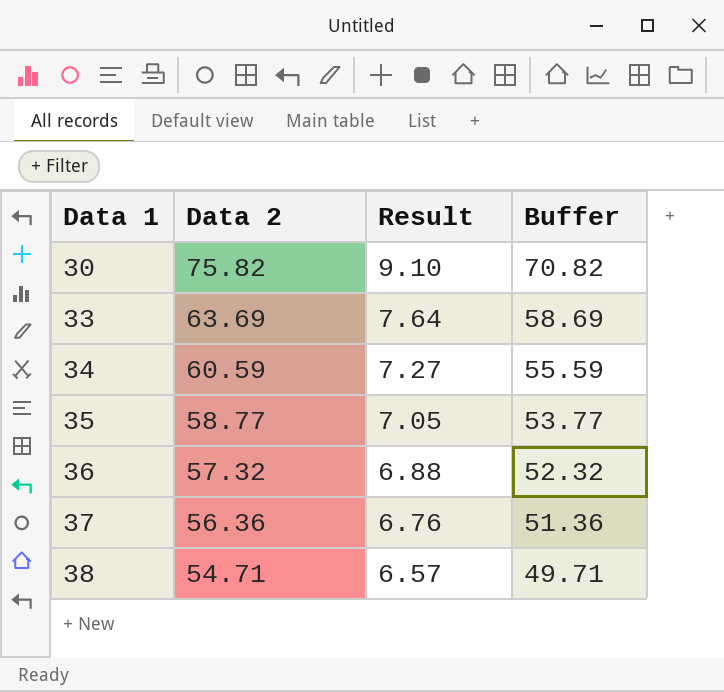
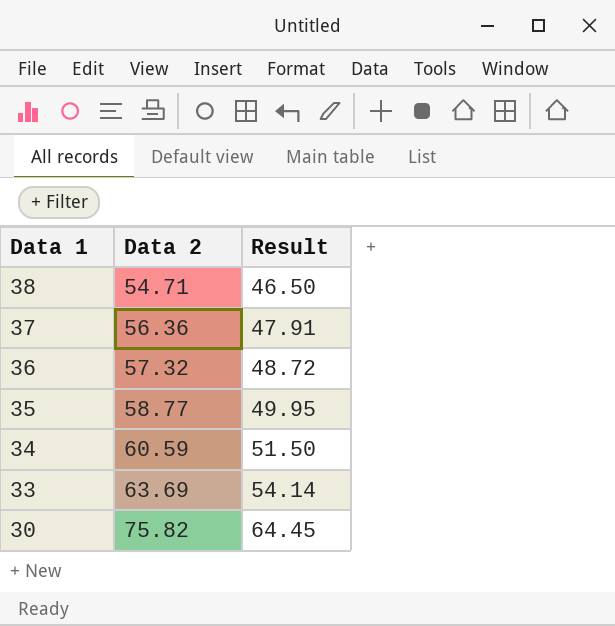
row order: Data 1 ascending -> Data 1 descending
column Buffer | formula: [Data 2] - 5 -> none
column Result | formula: [Data 2] * 0.12 -> [Data 2] * 0.85

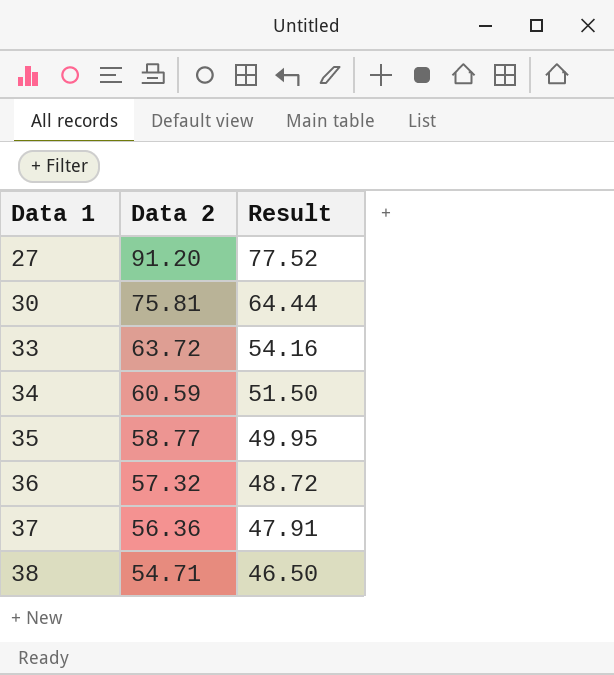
row order: Data 1 descending -> Data 1 ascending
row 27: none -> 91.20 | 77.52
30 | Data 2: 75.82 -> 75.81
30 | Result: 64.45 -> 64.44
33 | Data 2: 63.69 -> 63.72
33 | Result: 54.14 -> 54.16

